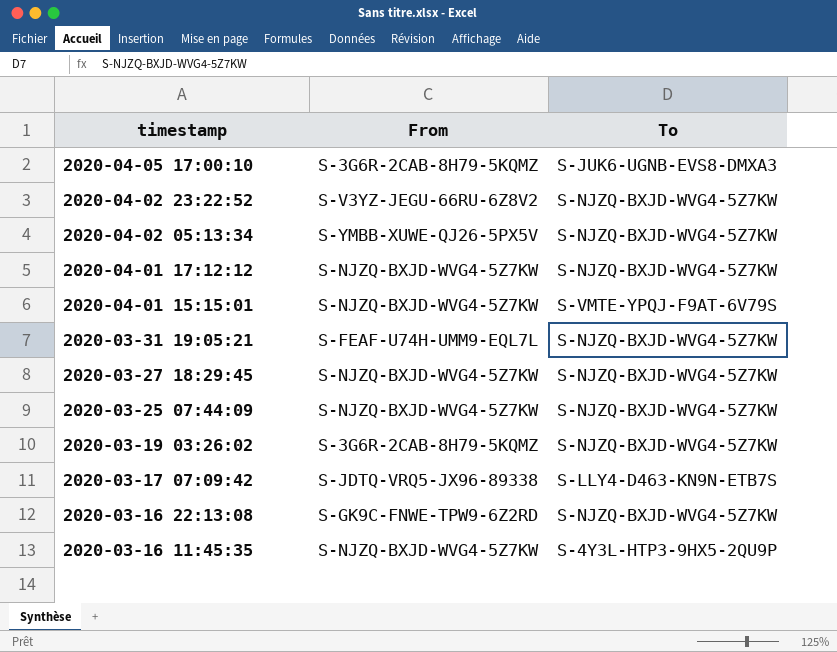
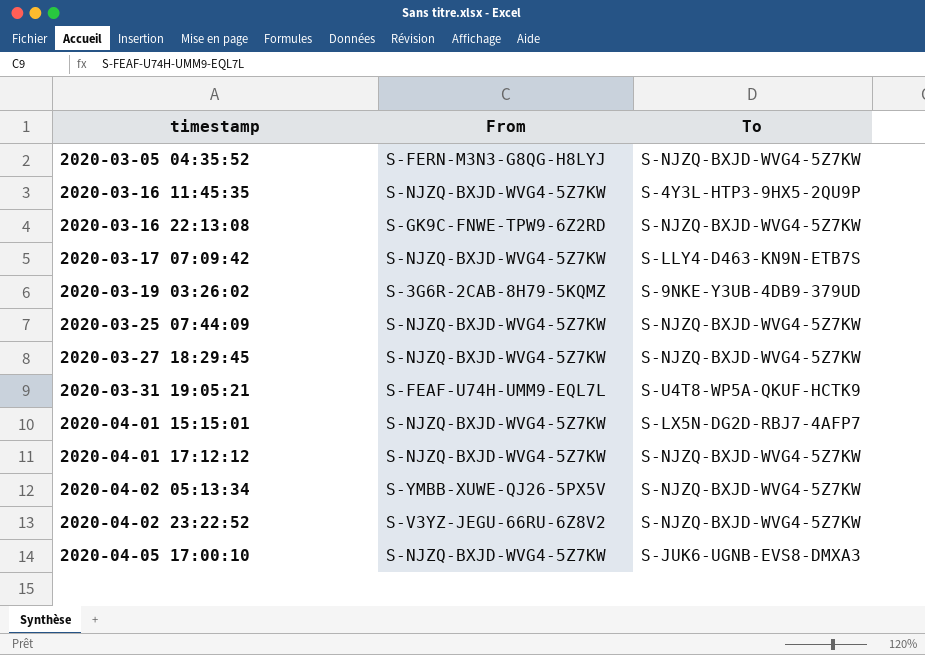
row order: timestamp descending -> timestamp ascending
row 2020-03-05 04:35:52: none -> S-FERN-M3N3-G8QG-H8LYJ | S-NJZQ-BXJD-WVG4-5Z7KW
2020-03-17 07:09:42 | From: S-JDTQ-VRQ5-JX96-89338 -> S-NJZQ-BXJD-WVG4-5Z7KW
2020-03-19 03:26:02 | To: S-NJZQ-BXJD-WVG4-5Z7KW -> S-9NKE-Y3UB-4DB9-379UD
2020-03-31 19:05:21 | To: S-NJZQ-BXJD-WVG4-5Z7KW -> S-U4T8-WP5A-QKUF-HCTK9
2020-04-01 15:15:01 | To: S-VMTE-YPQJ-F9AT-6V79S -> S-LX5N-DG2D-RBJ7-4AFP7
2020-04-05 17:00:10 | From: S-3G6R-2CAB-8H79-5KQMZ -> S-NJZQ-BXJD-WVG4-5Z7KW

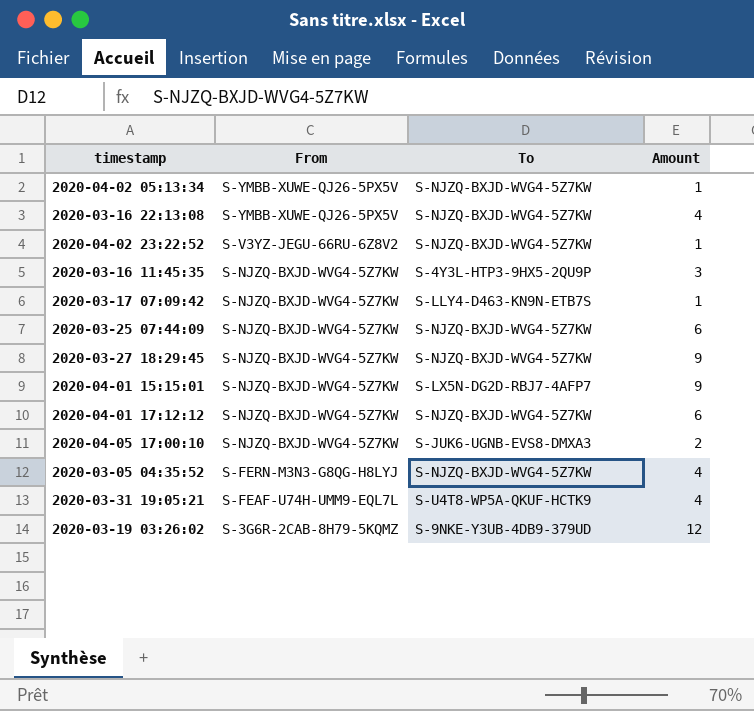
row order: timestamp ascending -> From descending
column Amount | position: none -> 4
2020-03-16 22:13:08 | From: S-GK9C-FNWE-TPW9-6Z2RD -> S-YMBB-XUWE-QJ26-5PX5V

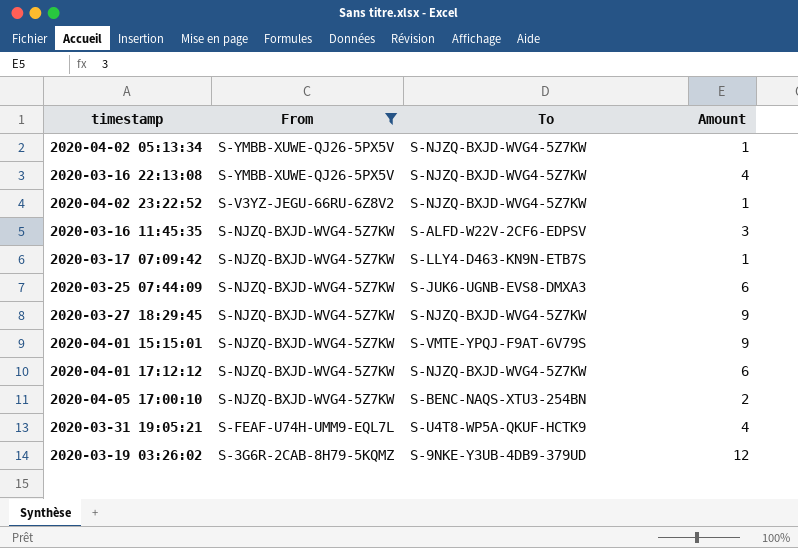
filter: none -> From != S-FERN-M3N3-G8QG-H8LYJ
2020-03-16 11:45:35 | To: S-4Y3L-HTP3-9HX5-2QU9P -> S-ALFD-W22V-2CF6-EDPSV
2020-03-25 07:44:09 | To: S-NJZQ-BXJD-WVG4-5Z7KW -> S-JUK6-UGNB-EVS8-DMXA3
2020-04-01 15:15:01 | To: S-LX5N-DG2D-RBJ7-4AFP7 -> S-VMTE-YPQJ-F9AT-6V79S
2020-04-05 17:00:10 | To: S-JUK6-UGNB-EVS8-DMXA3 -> S-BENC-NAQS-XTU3-254BN

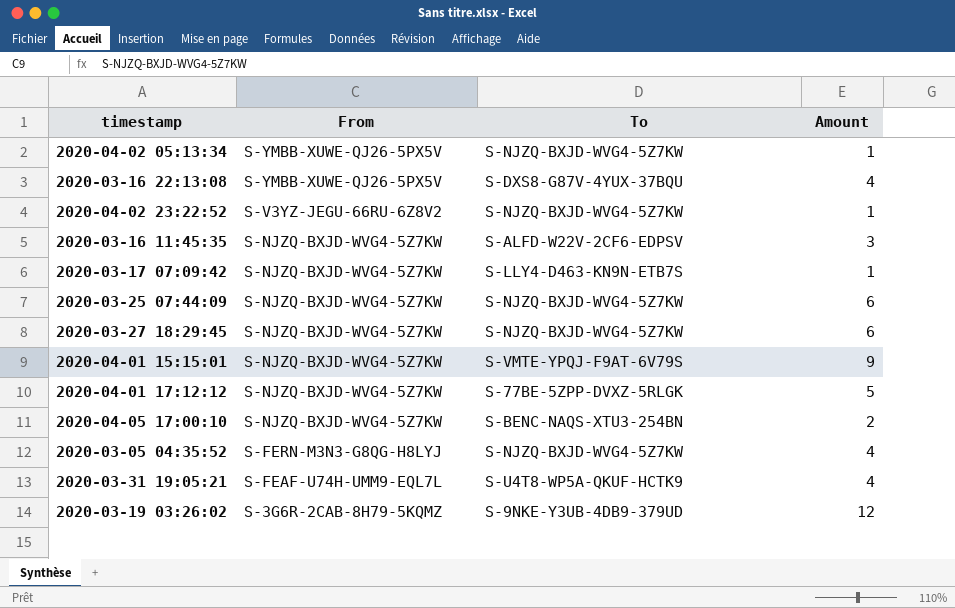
filter: From != S-FERN-M3N3-G8QG-H8LYJ -> none
2020-03-16 22:13:08 | To: S-NJZQ-BXJD-WVG4-5Z7KW -> S-DXS8-G87V-4YUX-37BQU
2020-03-25 07:44:09 | To: S-JUK6-UGNB-EVS8-DMXA3 -> S-NJZQ-BXJD-WVG4-5Z7KW
2020-03-27 18:29:45 | Amount: 9 -> 6
2020-04-01 17:12:12 | To: S-NJZQ-BXJD-WVG4-5Z7KW -> S-77BE-5ZPP-DVXZ-5RLGK
2020-04-01 17:12:12 | Amount: 6 -> 5

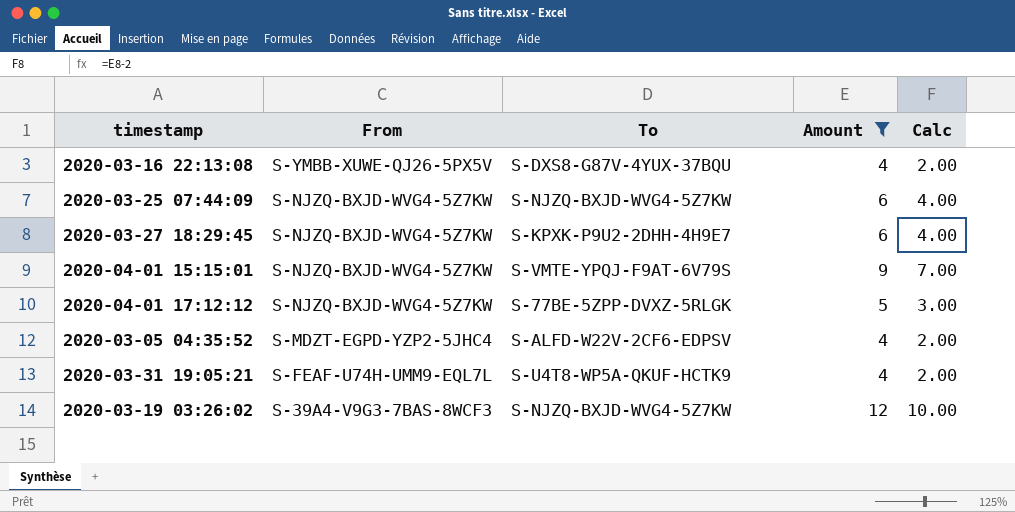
filter: none -> Amount >= 4
column Calc | formula: none -> [Amount] - 2
2020-03-27 18:29:45 | To: S-NJZQ-BXJD-WVG4-5Z7KW -> S-KPXK-P9U2-2DHH-4H9E7
2020-03-05 04:35:52 | From: S-FERN-M3N3-G8QG-H8LYJ -> S-MDZT-EGPD-YZP2-5JHC4
2020-03-05 04:35:52 | To: S-NJZQ-BXJD-WVG4-5Z7KW -> S-ALFD-W22V-2CF6-EDPSV
2020-03-19 03:26:02 | From: S-3G6R-2CAB-8H79-5KQMZ -> S-39A4-V9G3-7BAS-8WCF3
2020-03-19 03:26:02 | To: S-9NKE-Y3UB-4DB9-379UD -> S-NJZQ-BXJD-WVG4-5Z7KW

